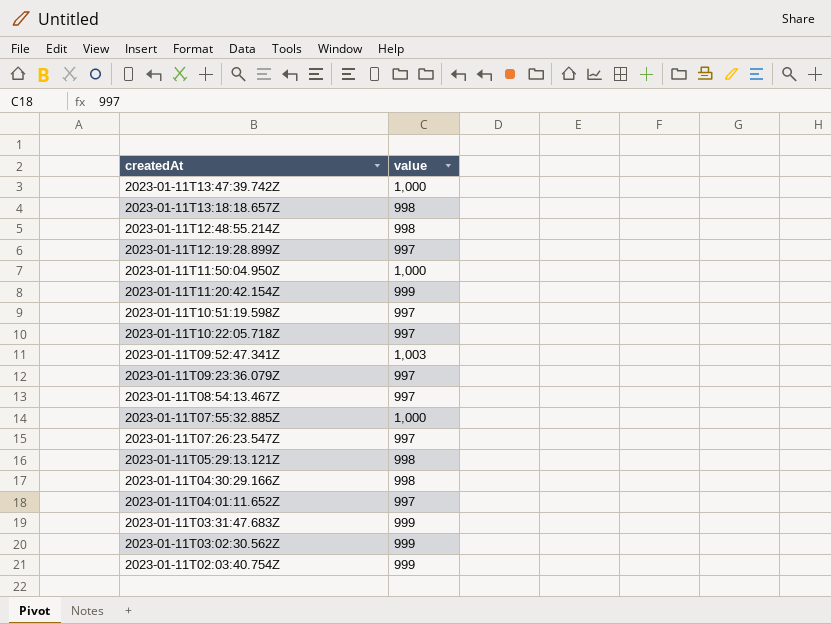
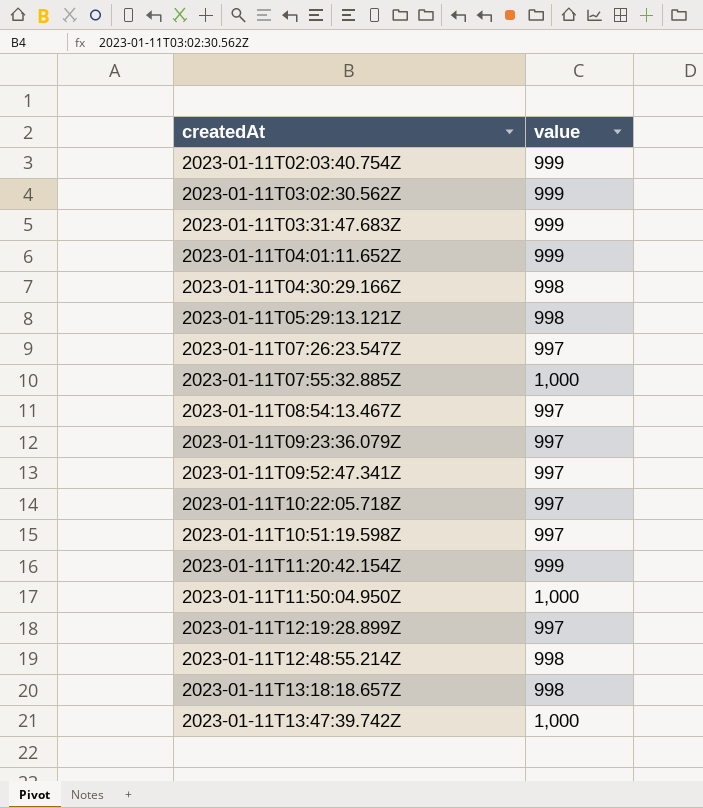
row order: createdAt descending -> createdAt ascending
2023-01-11T04:01:11.652Z | value: 997 -> 999
2023-01-11T09:52:47.341Z | value: 1,003 -> 997

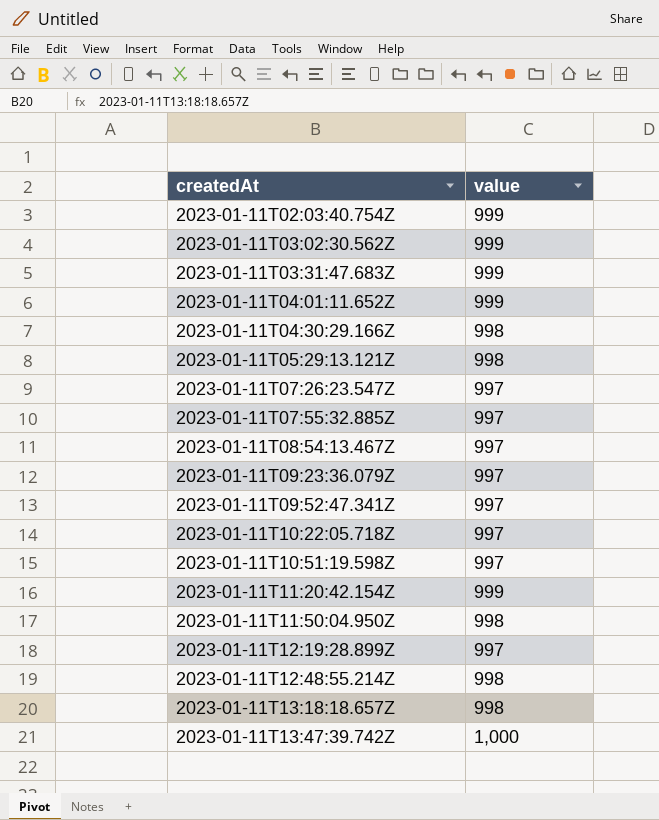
2023-01-11T07:55:32.885Z | value: 1,000 -> 997
2023-01-11T11:50:04.950Z | value: 1,000 -> 998

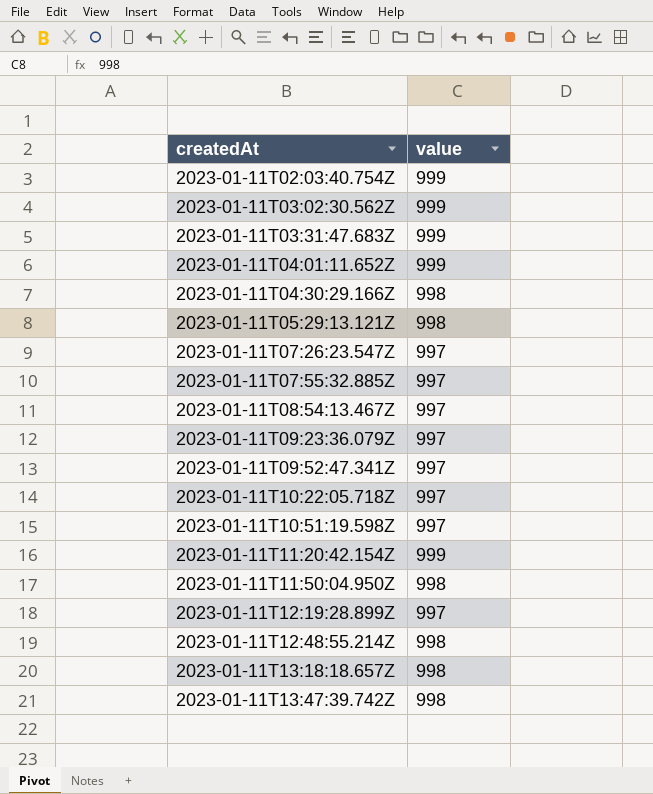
2023-01-11T13:47:39.742Z | value: 1,000 -> 998

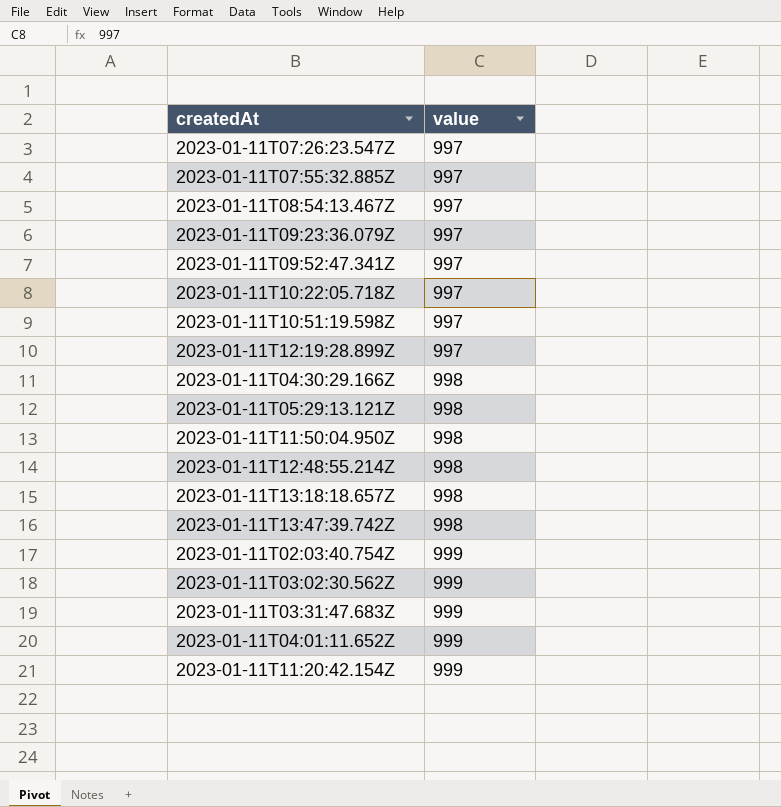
row order: createdAt ascending -> value ascending

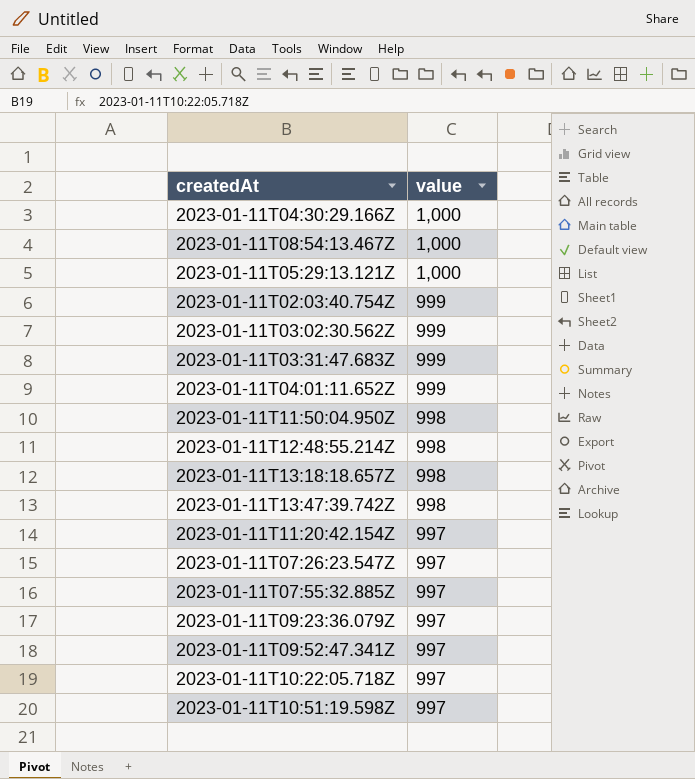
row order: value ascending -> value descending
row 2023-01-11T12:19:28.899Z: 997 -> none
2023-01-11T04:30:29.166Z | value: 998 -> 1,000
2023-01-11T08:54:13.467Z | value: 997 -> 1,000
2023-01-11T05:29:13.121Z | value: 998 -> 1,000
2023-01-11T11:20:42.154Z | value: 999 -> 997

